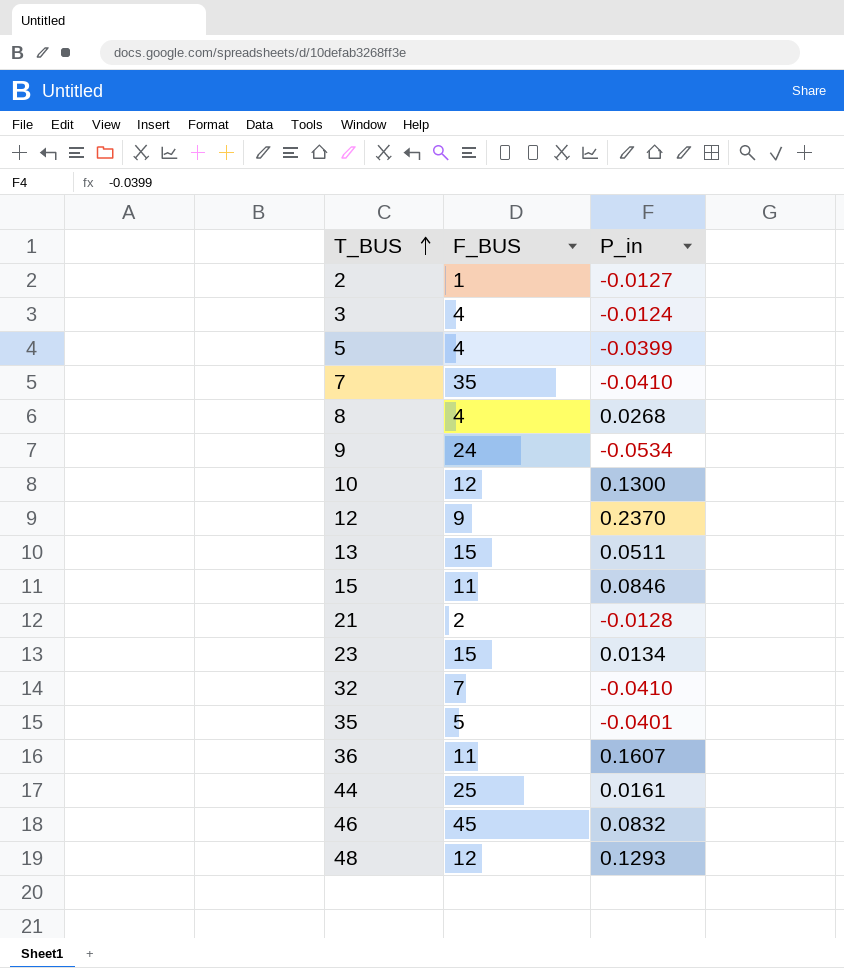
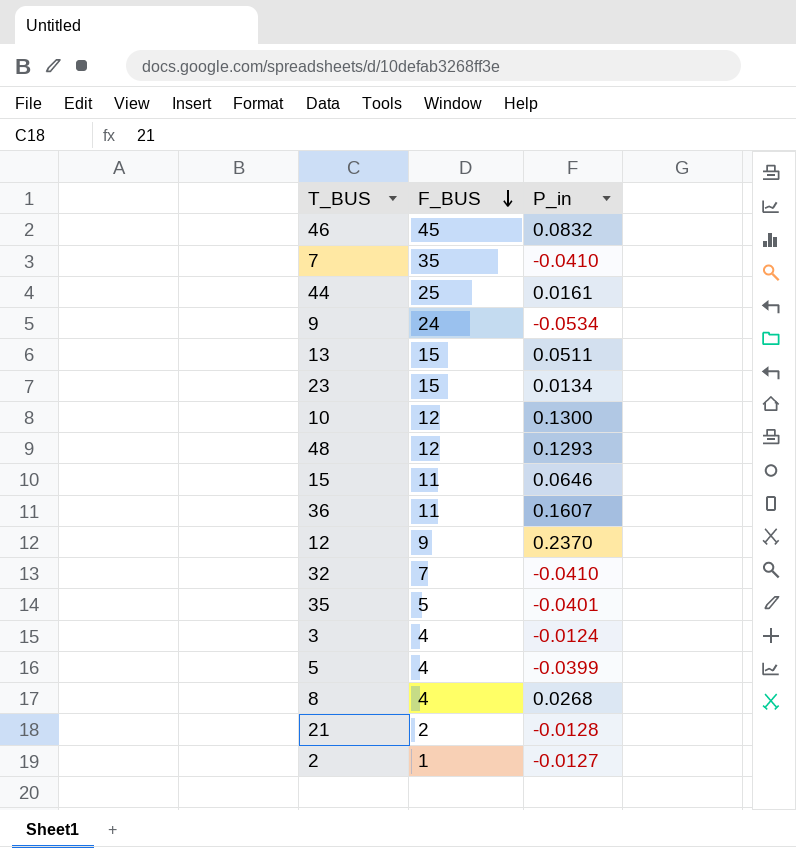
row order: T_BUS ascending -> F_BUS descending
15 | P_in: 0.0846 -> 0.0646

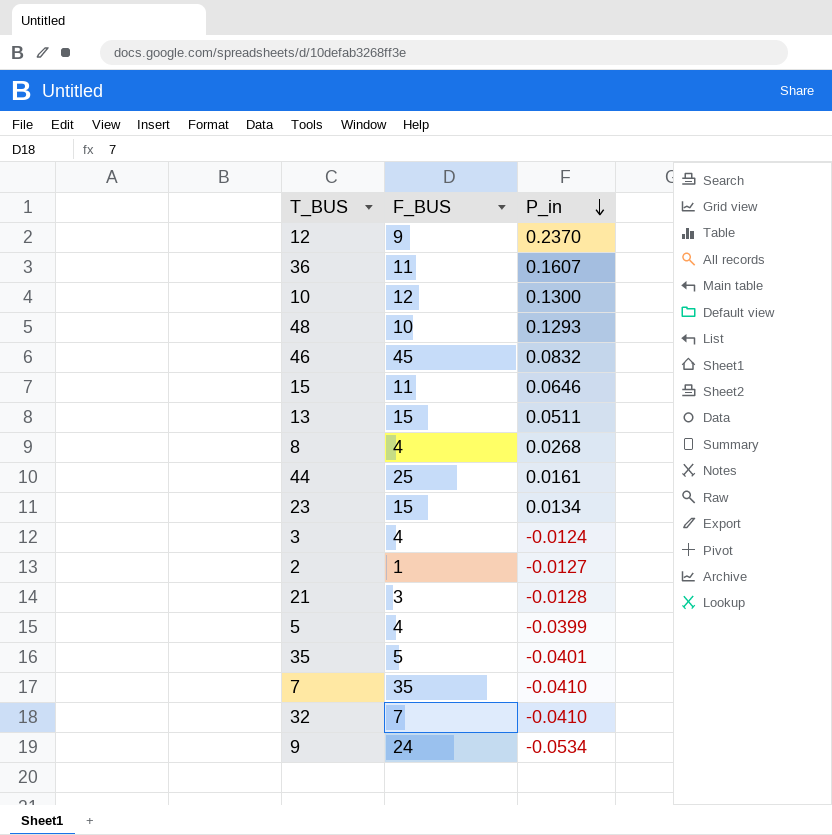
row order: F_BUS descending -> P_in descending
48 | F_BUS: 12 -> 10
21 | F_BUS: 2 -> 3

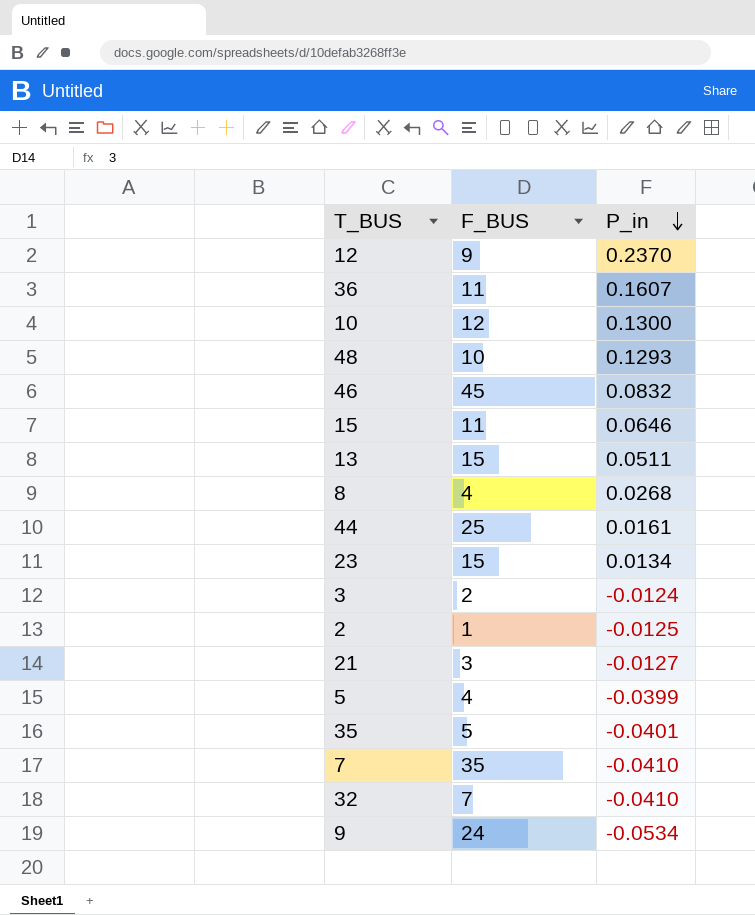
3 | F_BUS: 4 -> 2
2 | P_in: -0.0127 -> -0.0125
21 | P_in: -0.0128 -> -0.0127

